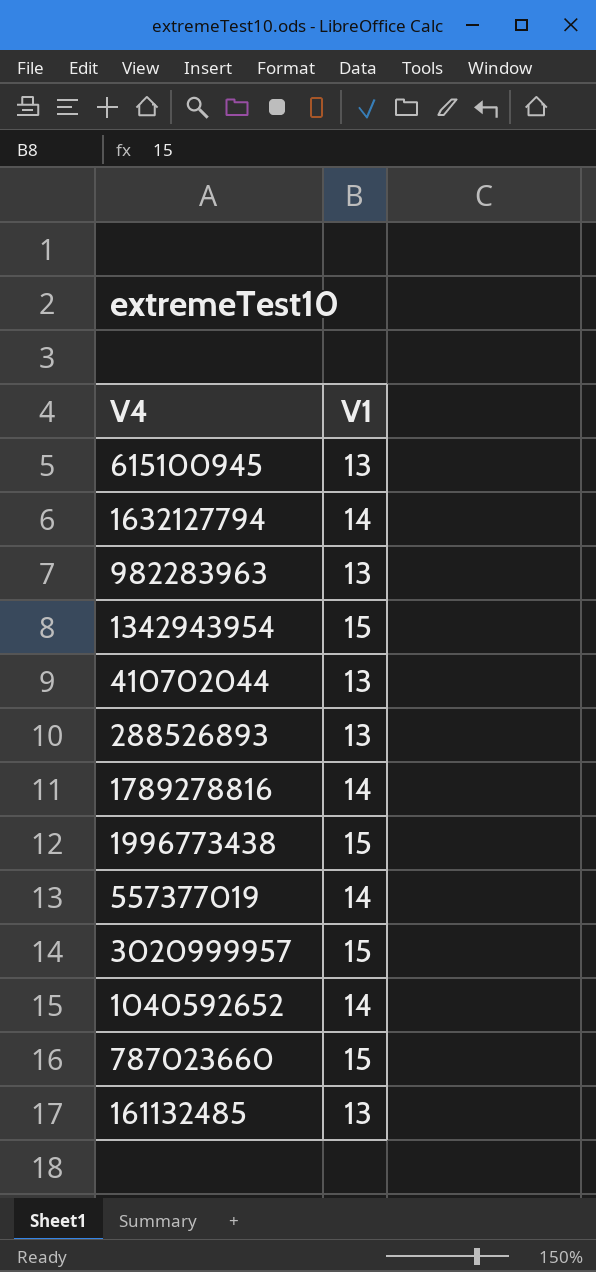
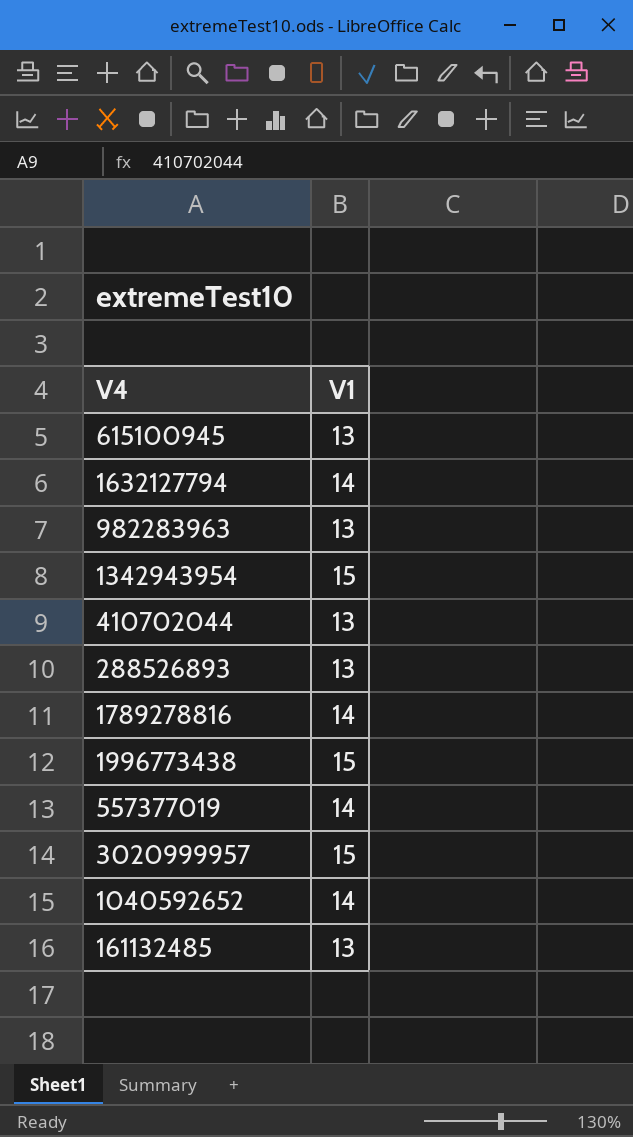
row 787023660: 15 -> none

